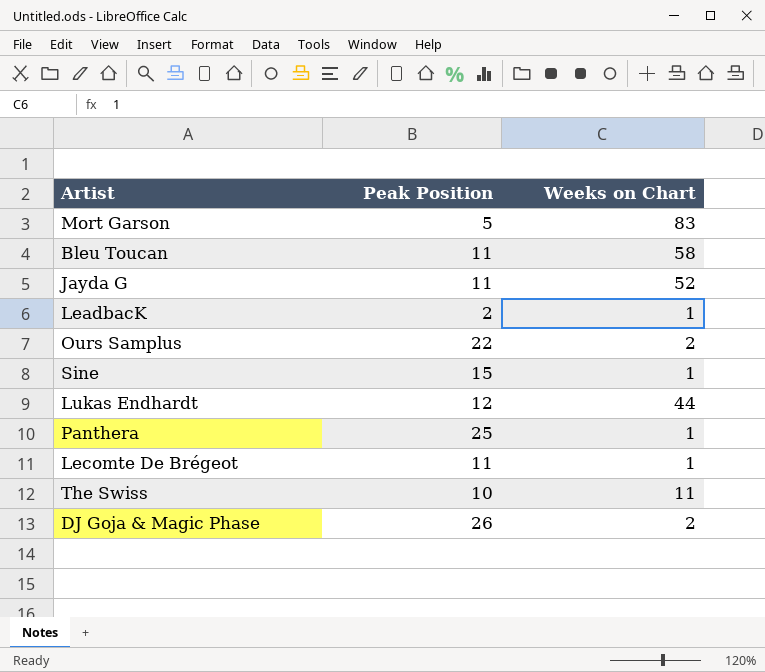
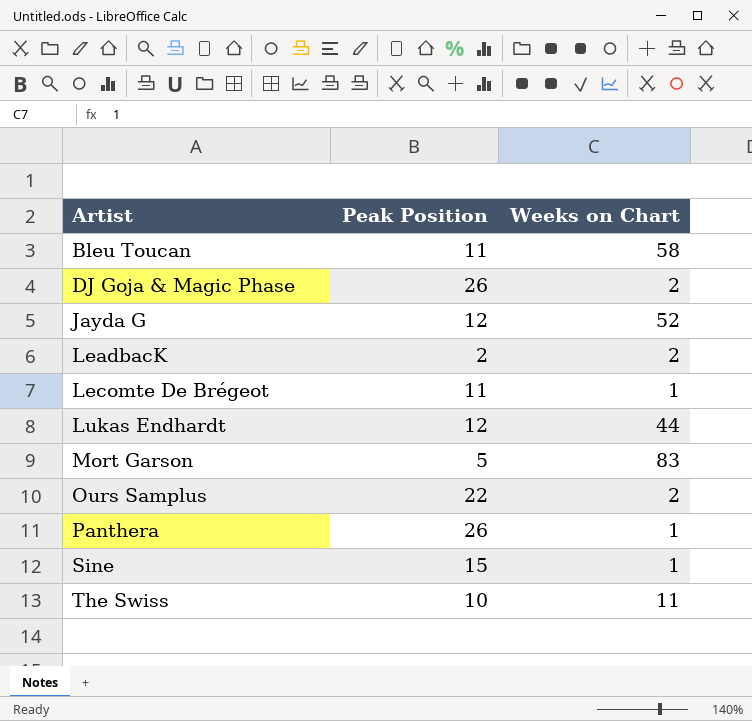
row order: none -> Artist ascending
Jayda G | Peak Position: 11 -> 12
LeadbacK | Weeks on Chart: 1 -> 2
Panthera | Peak Position: 25 -> 26

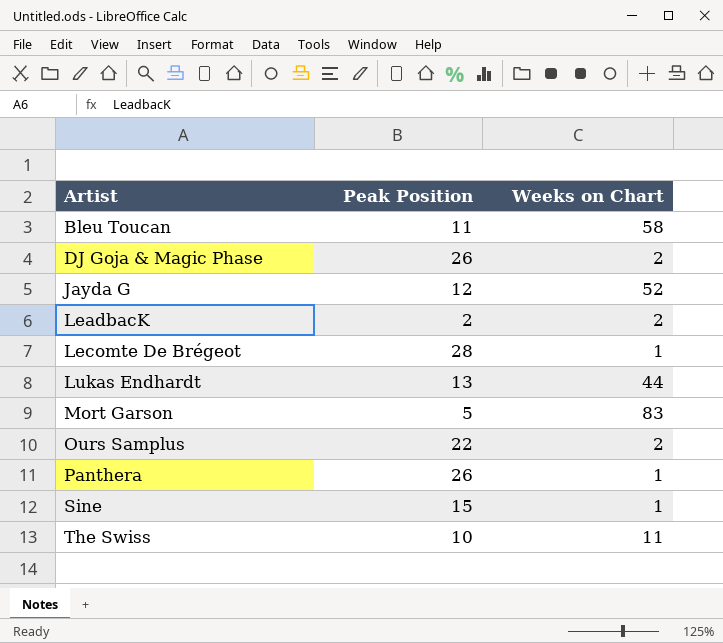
Lecomte De Brégeot | Peak Position: 11 -> 28
Lukas Endhardt | Peak Position: 12 -> 13

